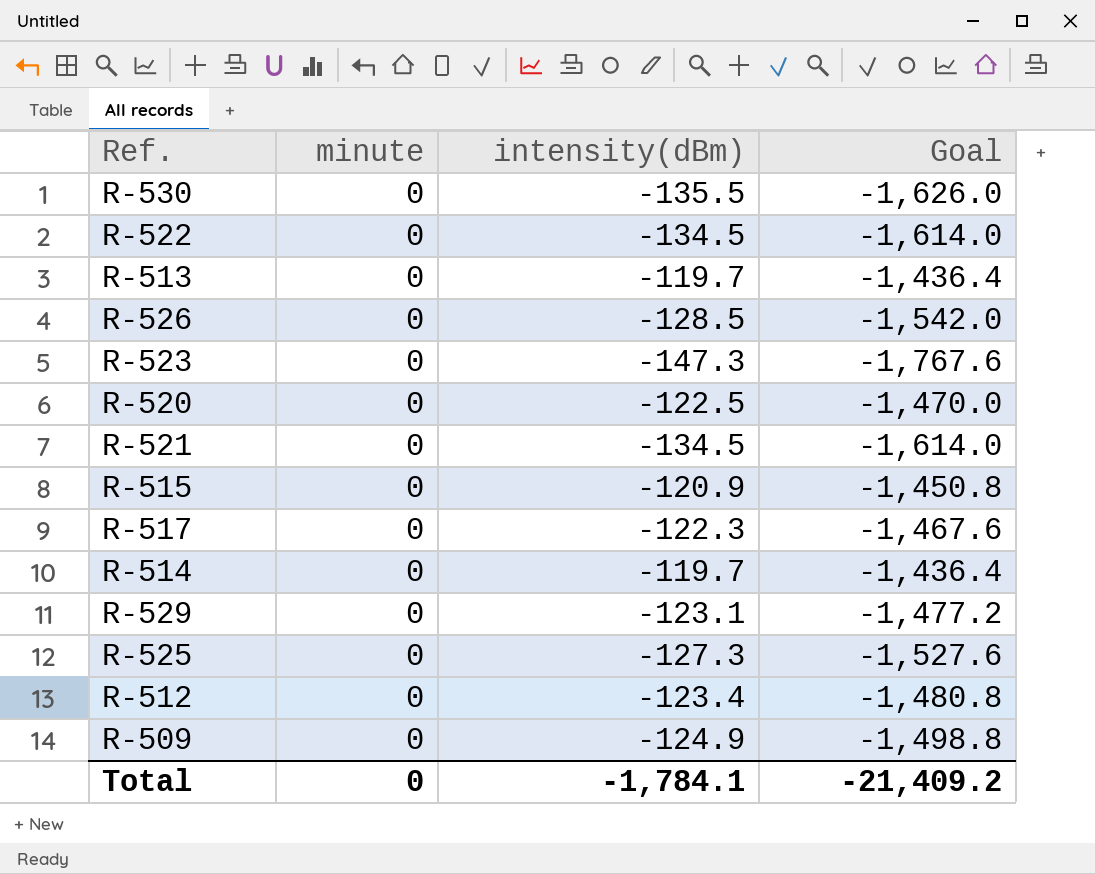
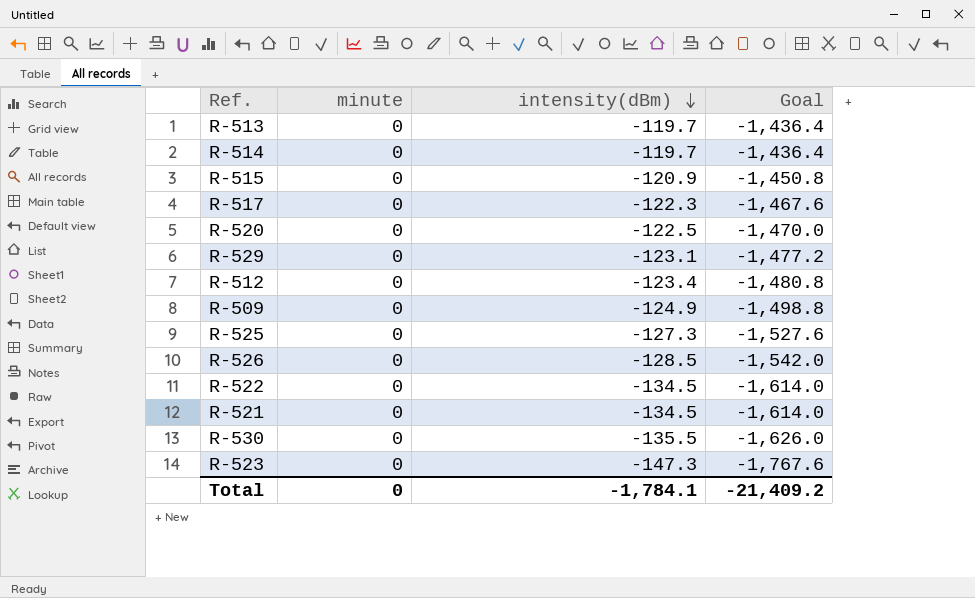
row order: none -> intensity(dBm) descending

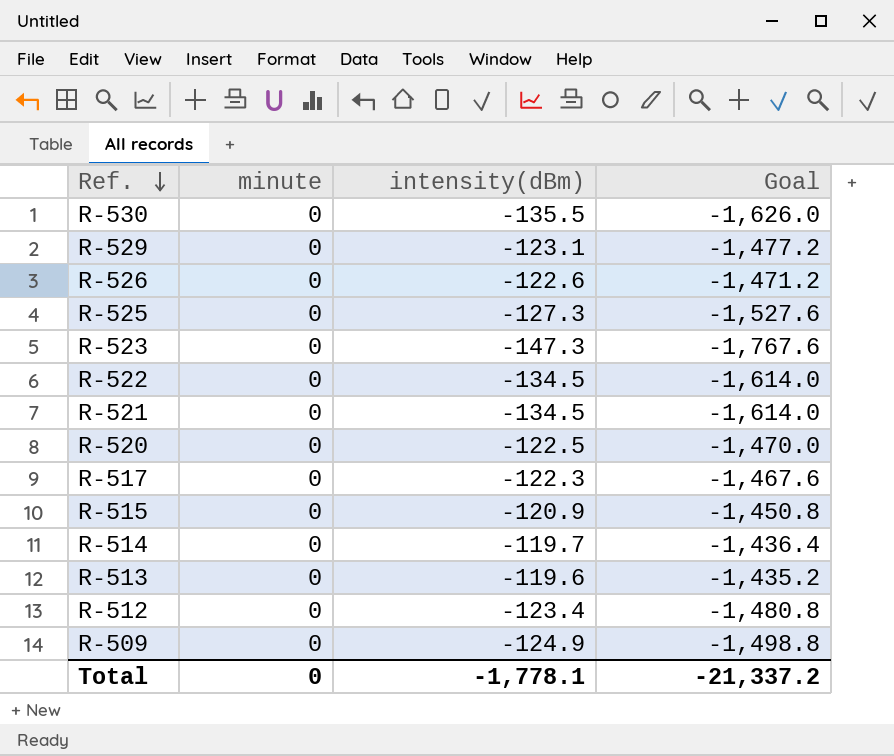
row order: intensity(dBm) descending -> Ref. descending
R-526 | intensity(dBm): -128.5 -> -122.6
R-526 | Goal: -1,542.0 -> -1,471.2
R-513 | intensity(dBm): -119.7 -> -119.6
R-513 | Goal: -1,436.4 -> -1,435.2
Total | intensity(dBm): -1,784.1 -> -1,778.1
Total | Goal: -21,409.2 -> -21,337.2

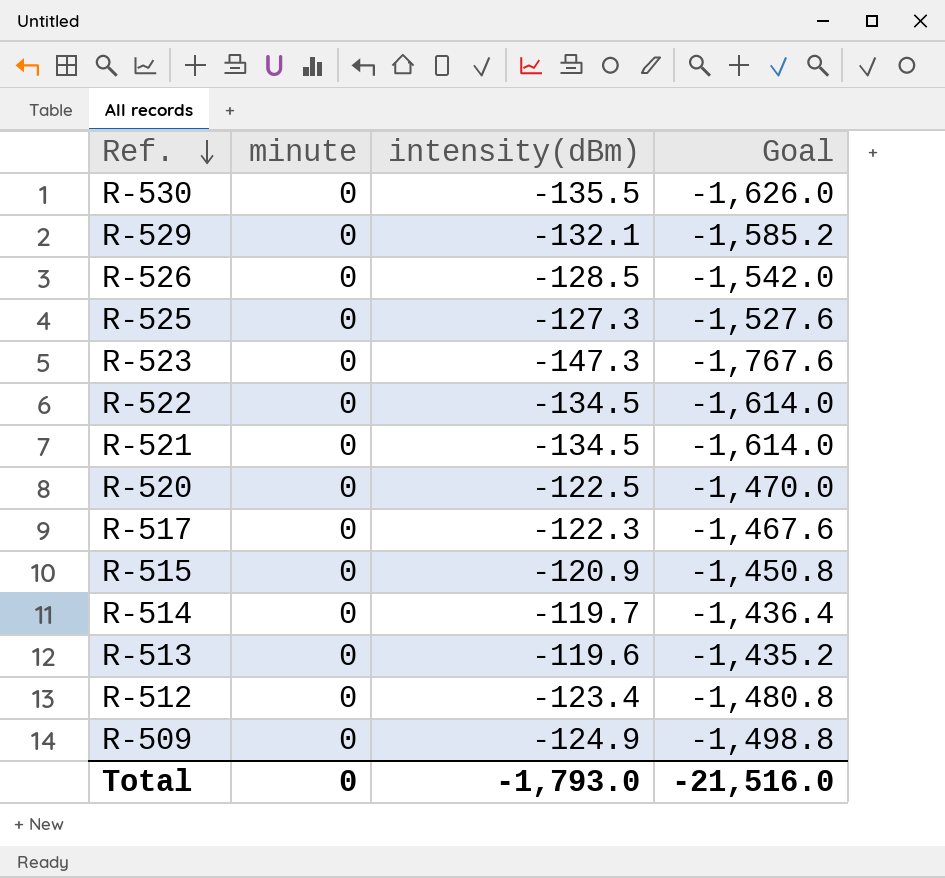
R-529 | intensity(dBm): -123.1 -> -132.1
R-529 | Goal: -1,477.2 -> -1,585.2
R-526 | intensity(dBm): -122.6 -> -128.5
R-526 | Goal: -1,471.2 -> -1,542.0
Total | intensity(dBm): -1,778.1 -> -1,793.0
Total | Goal: -21,337.2 -> -21,516.0

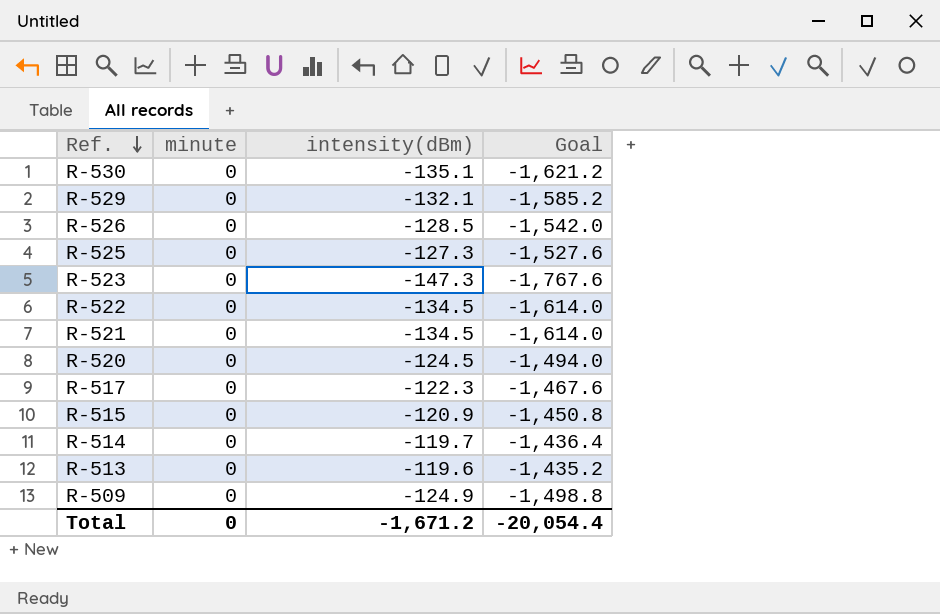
row R-512: 0 | -123.4 | -1,480.8 -> none
R-530 | intensity(dBm): -135.5 -> -135.1
R-530 | Goal: -1,626.0 -> -1,621.2
R-520 | intensity(dBm): -122.5 -> -124.5
R-520 | Goal: -1,470.0 -> -1,494.0
Total | intensity(dBm): -1,793.0 -> -1,671.2
Total | Goal: -21,516.0 -> -20,054.4

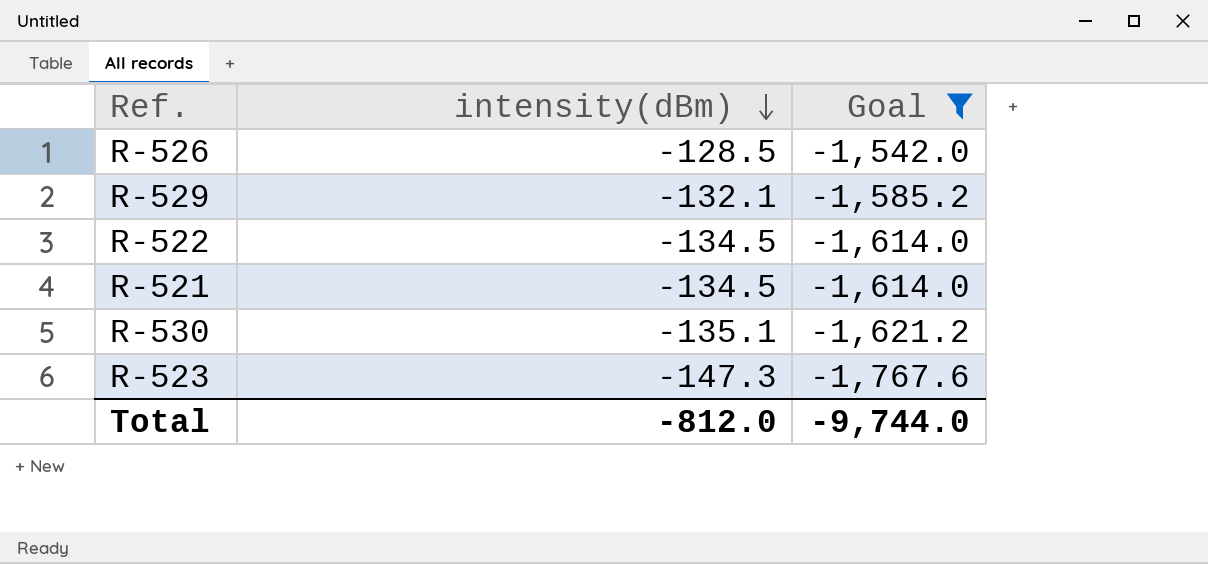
filter: none -> Goal <= -1,542.0
row order: Ref. descending -> intensity(dBm) descending
column minute | position: 2 -> none
Total | intensity(dBm): -1,671.2 -> -812.0
Total | Goal: -20,054.4 -> -9,744.0

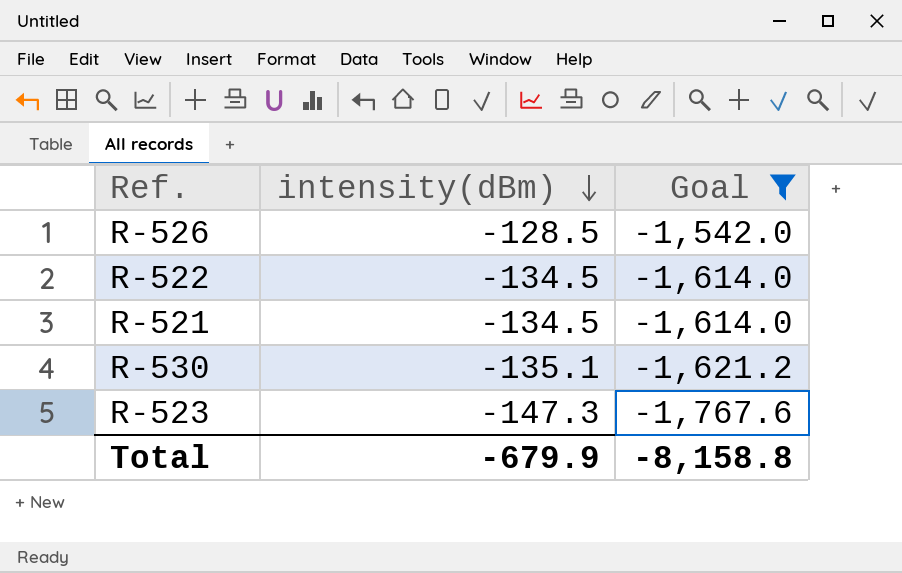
row R-529: -132.1 | -1,585.2 -> none
Total | intensity(dBm): -812.0 -> -679.9
Total | Goal: -9,744.0 -> -8,158.8

